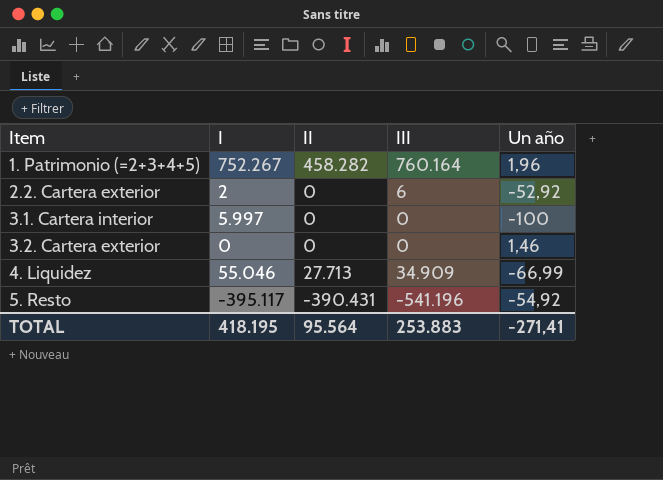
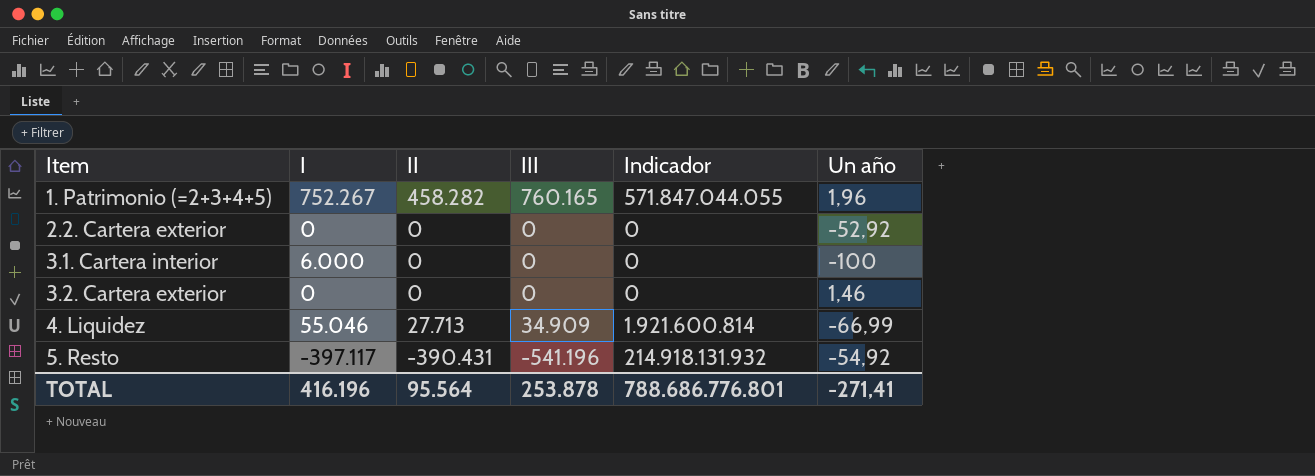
column Indicador | formula: none -> [I] * [III]
1. Patrimonio (=2+3+4+5) | III: 760.164 -> 760.165
2.2. Cartera exterior | I: 2 -> 0
2.2. Cartera exterior | III: 6 -> 0
3.1. Cartera interior | I: 5.997 -> 6.000
5. Resto | I: -395.117 -> -397.117
TOTAL | I: 418.195 -> 416.196
TOTAL | III: 253.883 -> 253.878

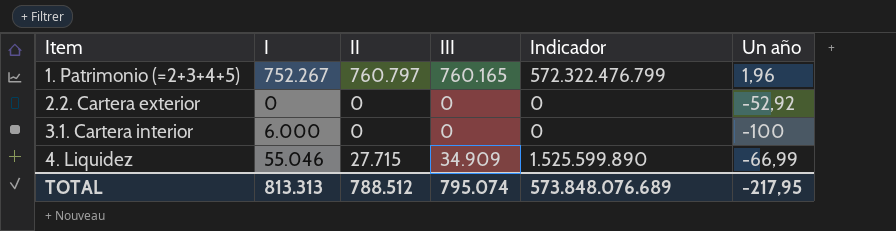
column Indicador | formula: [I] * [III] -> [I] * [II]
row 3.2. Cartera exterior: 0 | 0 | 0 | 0 | 1,46 -> none
row 5. Resto: -397.117 | -390.431 | -541.196 | 214.918.131.932 | -54,92 -> none
1. Patrimonio (=2+3+4+5) | II: 458.282 -> 760.797
4. Liquidez | II: 27.713 -> 27.715
TOTAL | I: 416.196 -> 813.313
TOTAL | II: 95.564 -> 788.512
TOTAL | III: 253.878 -> 795.074
TOTAL | Indicador: 788.686.776.801 -> 573.848.076.689
TOTAL | Un año: -271,41 -> -217,95

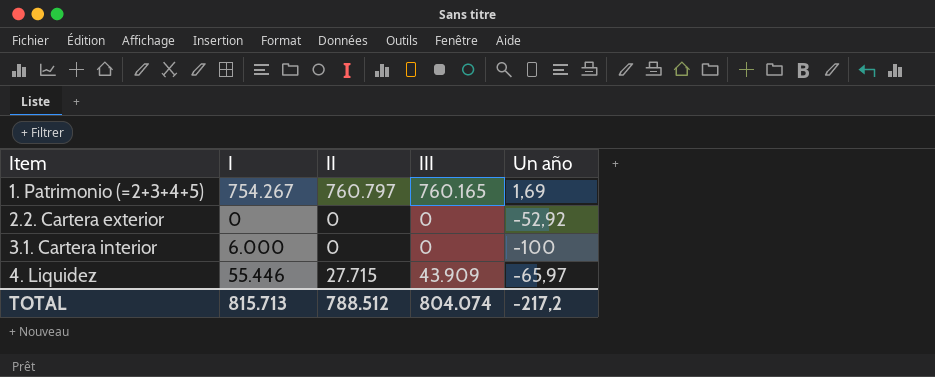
column Indicador | formula: [I] * [II] -> none
1. Patrimonio (=2+3+4+5) | I: 752.267 -> 754.267
1. Patrimonio (=2+3+4+5) | Un año: 1,96 -> 1,69
4. Liquidez | I: 55.046 -> 55.446
4. Liquidez | III: 34.909 -> 43.909
4. Liquidez | Un año: -66,99 -> -65,97
TOTAL | I: 813.313 -> 815.713
TOTAL | III: 795.074 -> 804.074
TOTAL | Un año: -217,95 -> -217,2

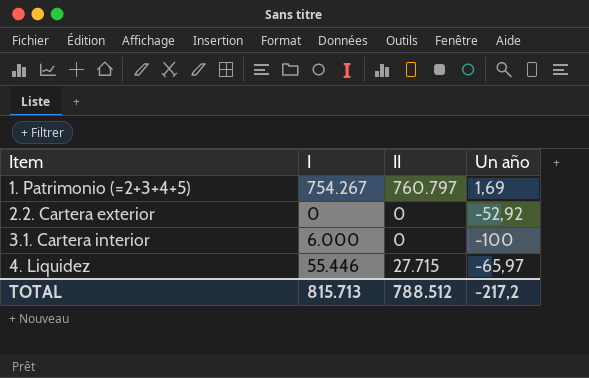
column III | position: 4 -> none

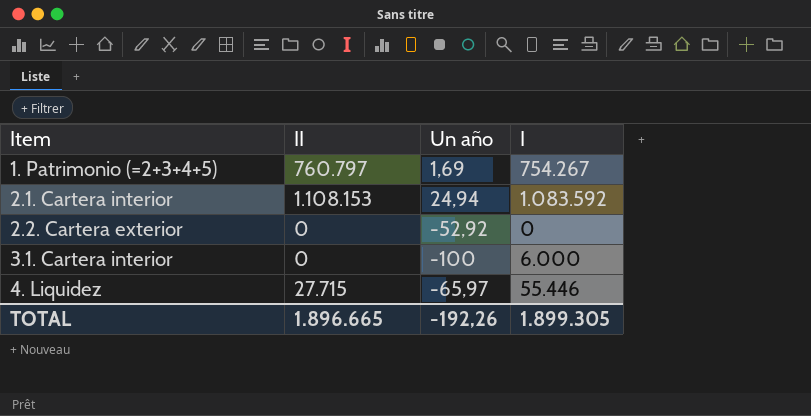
column I | position: 2 -> 4
row 2.1. Cartera interior: none -> 1.108.153 | 24,94 | 1.083.592
TOTAL | II: 788.512 -> 1.896.665
TOTAL | Un año: -217,2 -> -192,26
TOTAL | I: 815.713 -> 1.899.305

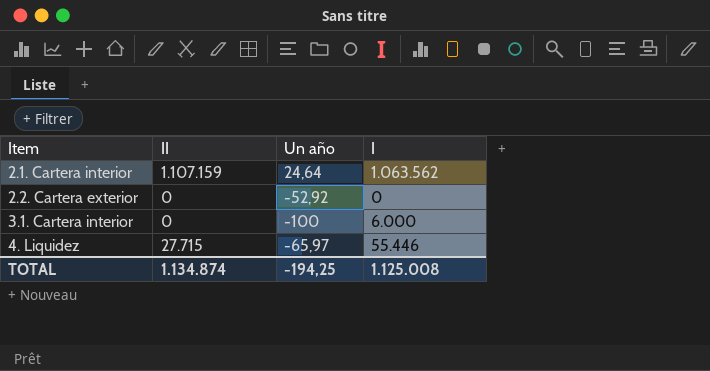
row 1. Patrimonio (=2+3+4+5): 760.797 | 1,69 | 754.267 -> none
2.1. Cartera interior | II: 1.108.153 -> 1.107.159
2.1. Cartera interior | Un año: 24,94 -> 24,64
2.1. Cartera interior | I: 1.083.592 -> 1.063.562
TOTAL | II: 1.896.665 -> 1.134.874
TOTAL | Un año: -192,26 -> -194,25
TOTAL | I: 1.899.305 -> 1.125.008

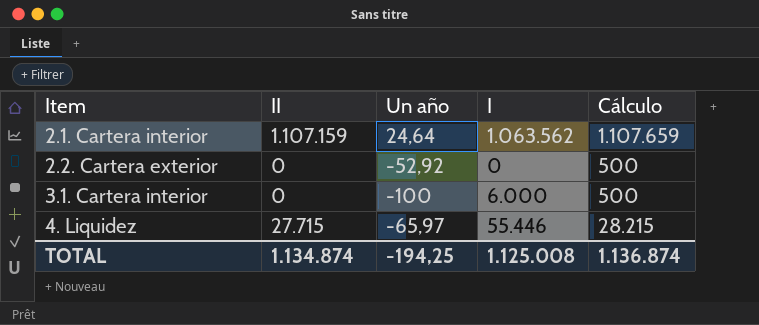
column Cálculo | formula: none -> [II] + 500

